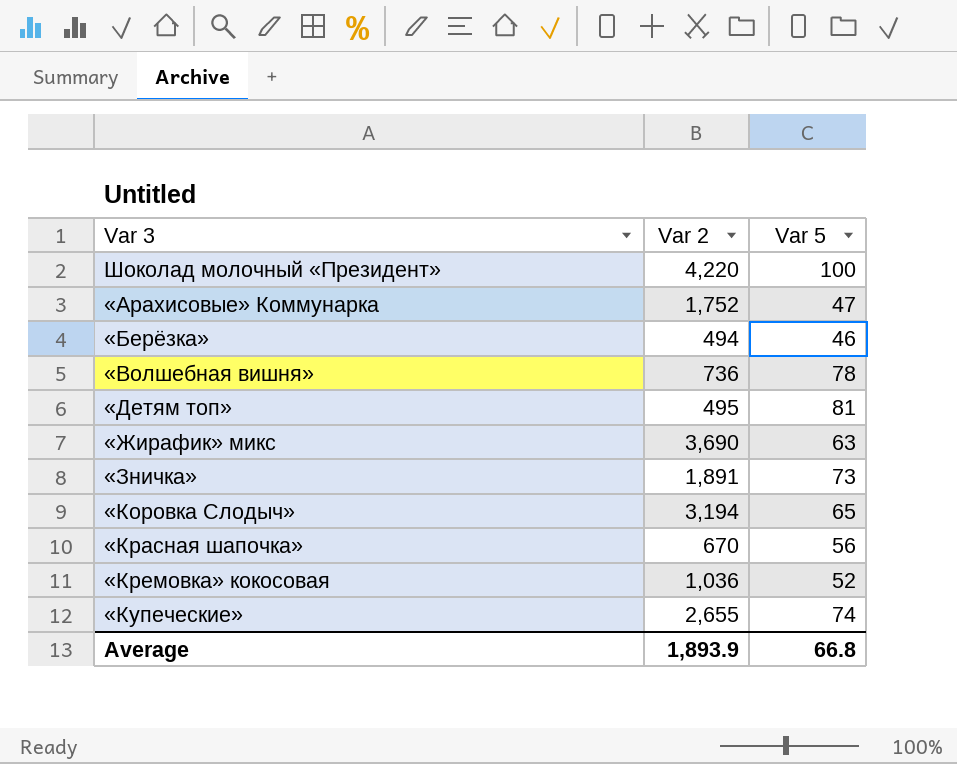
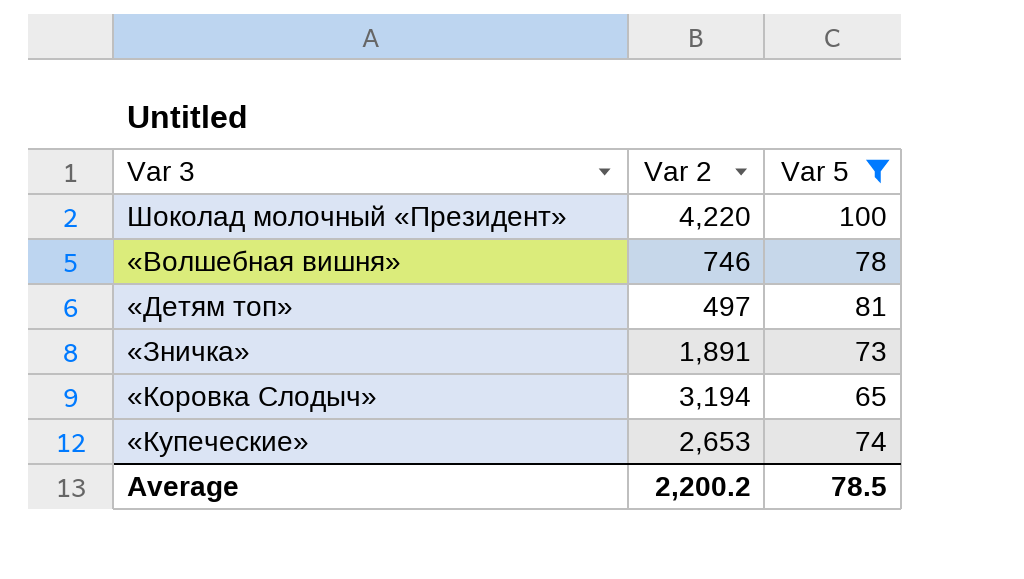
filter: none -> Var 5 >= 65
«Волшебная вишня» | Var 2: 736 -> 746
«Детям топ» | Var 2: 495 -> 497
«Купеческие» | Var 2: 2,655 -> 2,653
Average | Var 2: 1,893.9 -> 2,200.2
Average | Var 5: 66.8 -> 78.5

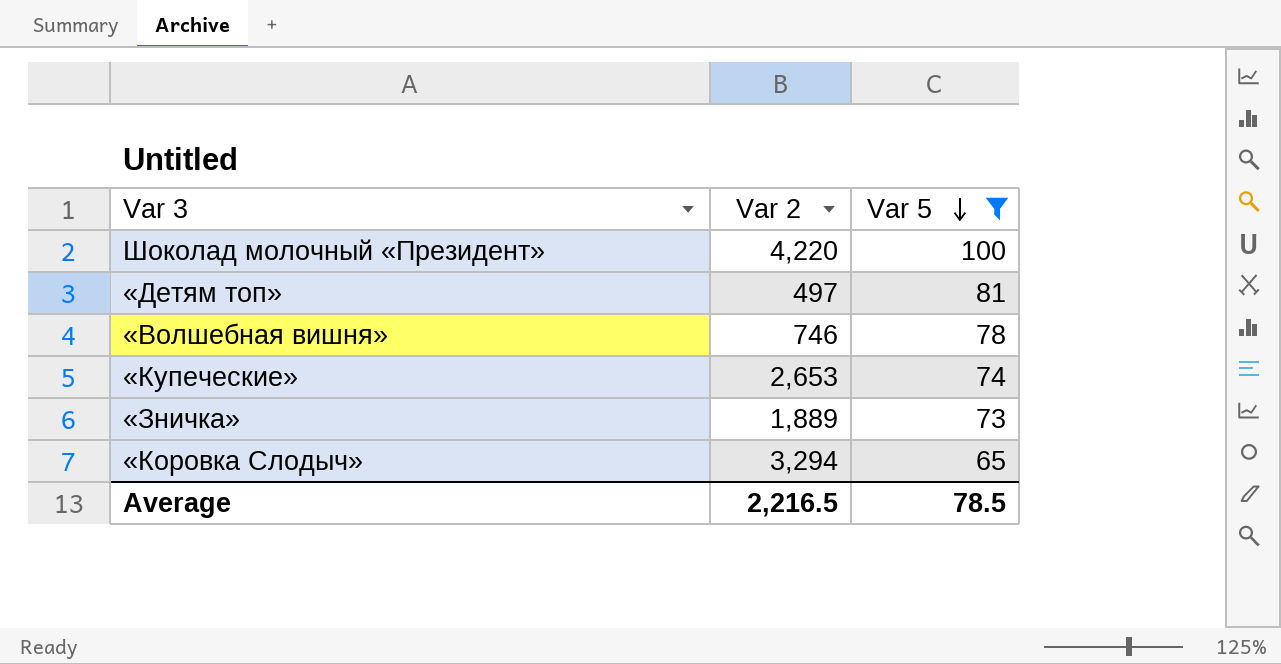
row order: none -> Var 5 descending
«Зничка» | Var 2: 1,891 -> 1,889
«Коровка Слодыч» | Var 2: 3,194 -> 3,294
Average | Var 2: 2,200.2 -> 2,216.5

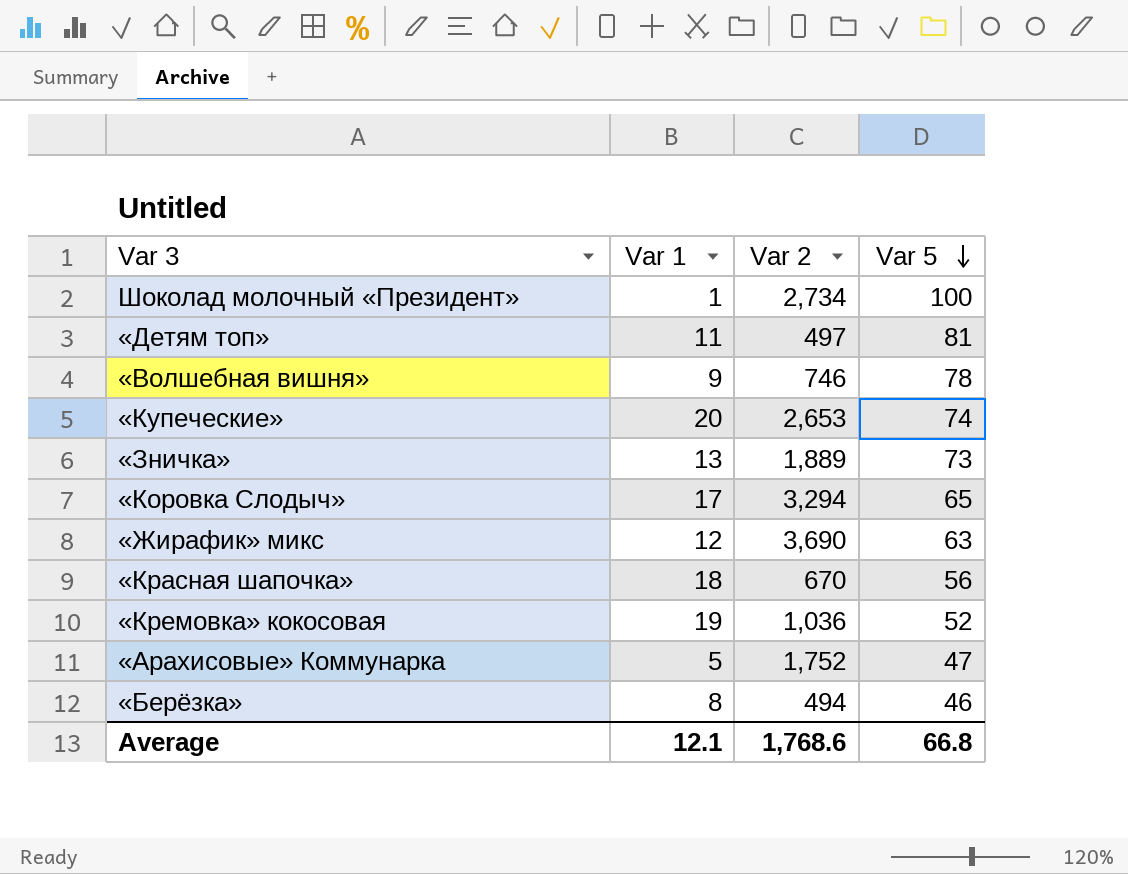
filter: Var 5 >= 65 -> none
column Var 1 | position: none -> 2
Шоколад молочный «Президент» | Var 2: 4,220 -> 2,734
Average | Var 2: 2,216.5 -> 1,768.6
Average | Var 5: 78.5 -> 66.8

